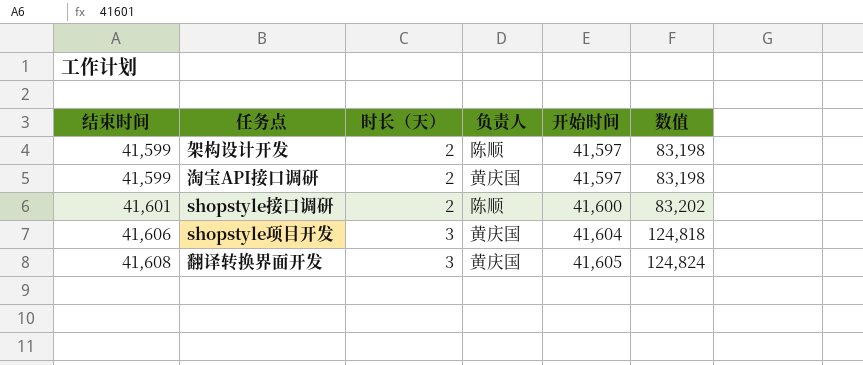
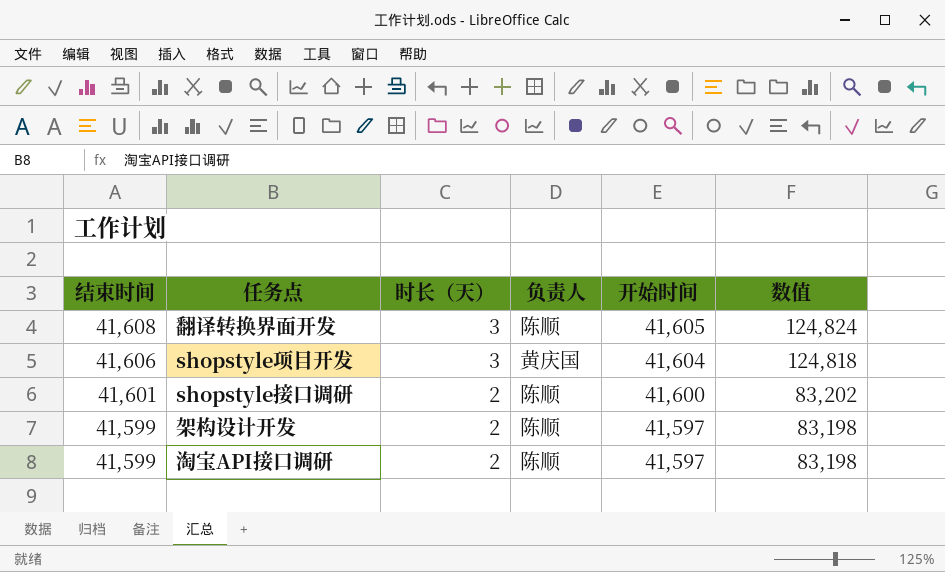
row order: 结束时间 ascending -> 结束时间 descending
翻译转换界面开发 | 负责人: 黄庆国 -> 陈顺
淘宝API接口调研 | 负责人: 黄庆国 -> 陈顺

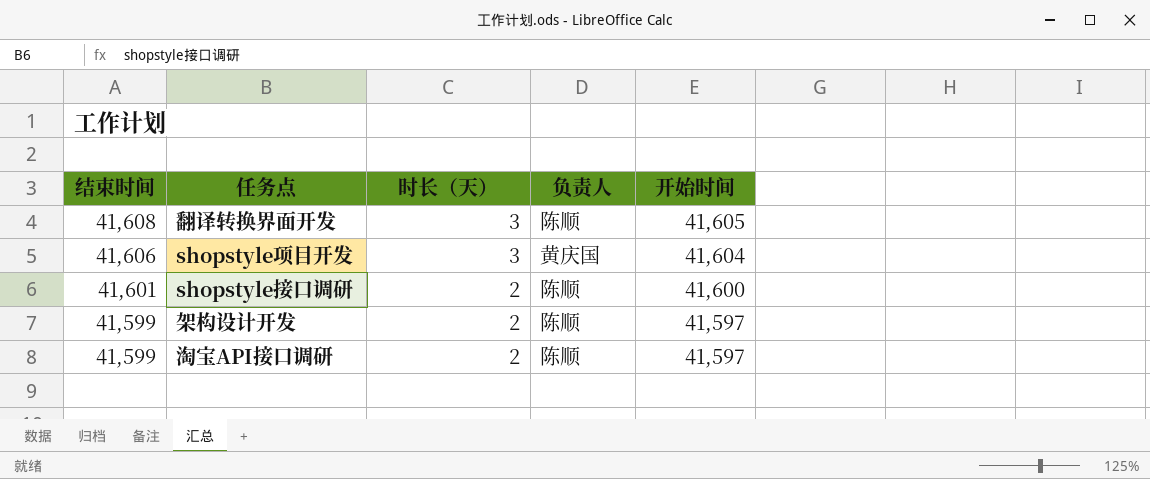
column 数值 | formula: [结束时间] * [时长（天）] -> none

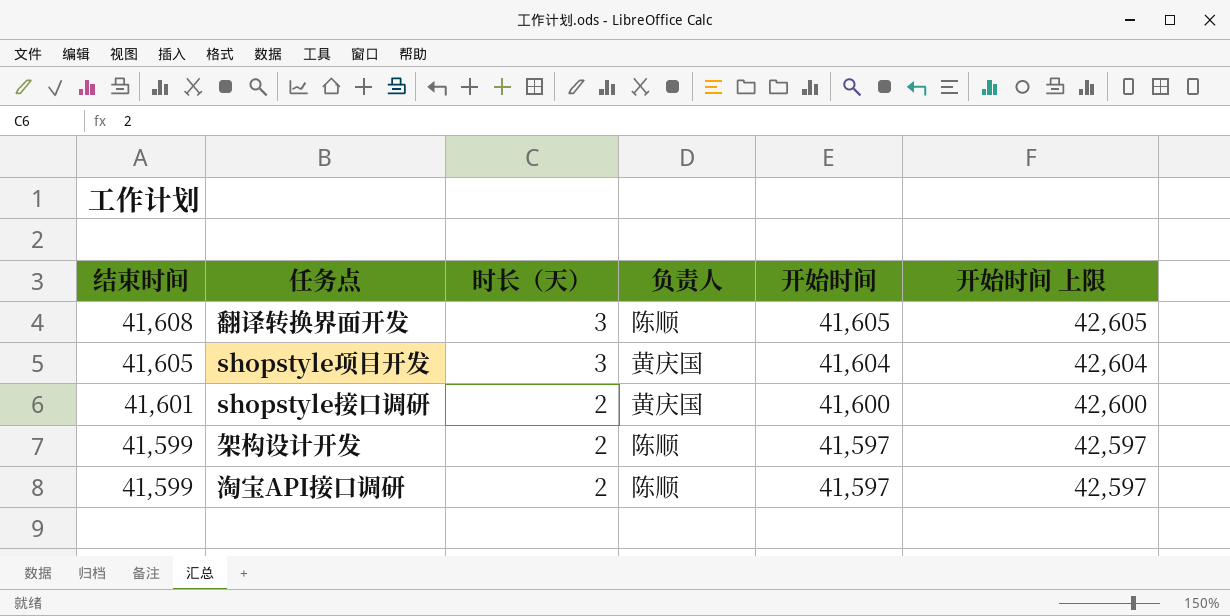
column 开始时间 上限 | formula: none -> [开始时间] + 1000
shopstyle项目开发 | 结束时间: 41,606 -> 41,605
shopstyle接口调研 | 负责人: 陈顺 -> 黄庆国

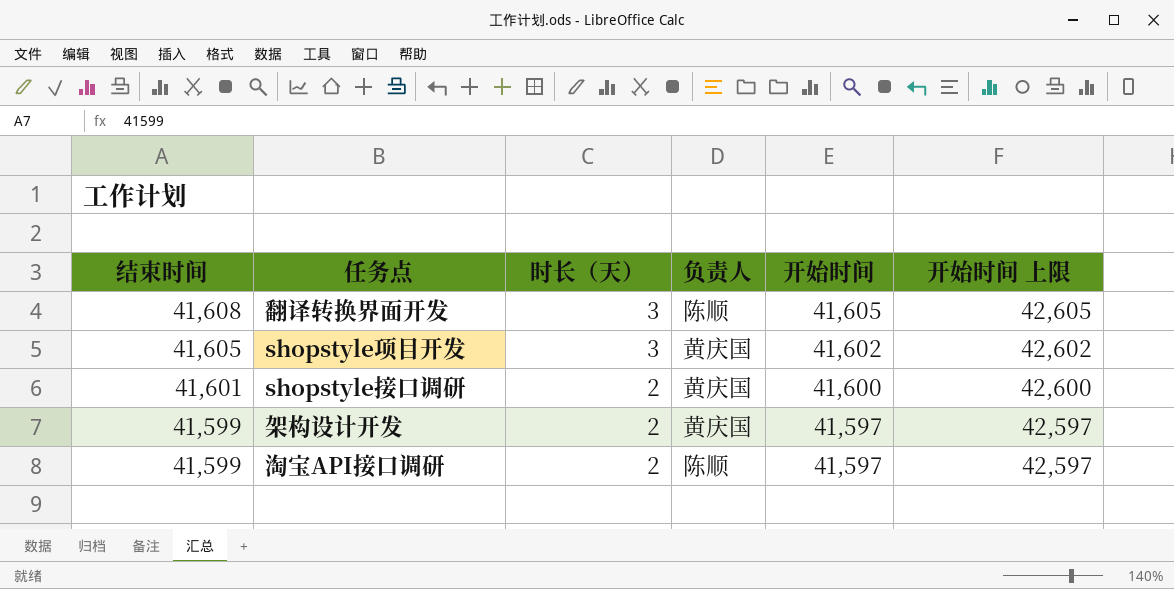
shopstyle项目开发 | 开始时间: 41,604 -> 41,602
shopstyle项目开发 | 开始时间 上限: 42,604 -> 42,602
架构设计开发 | 负责人: 陈顺 -> 黄庆国

